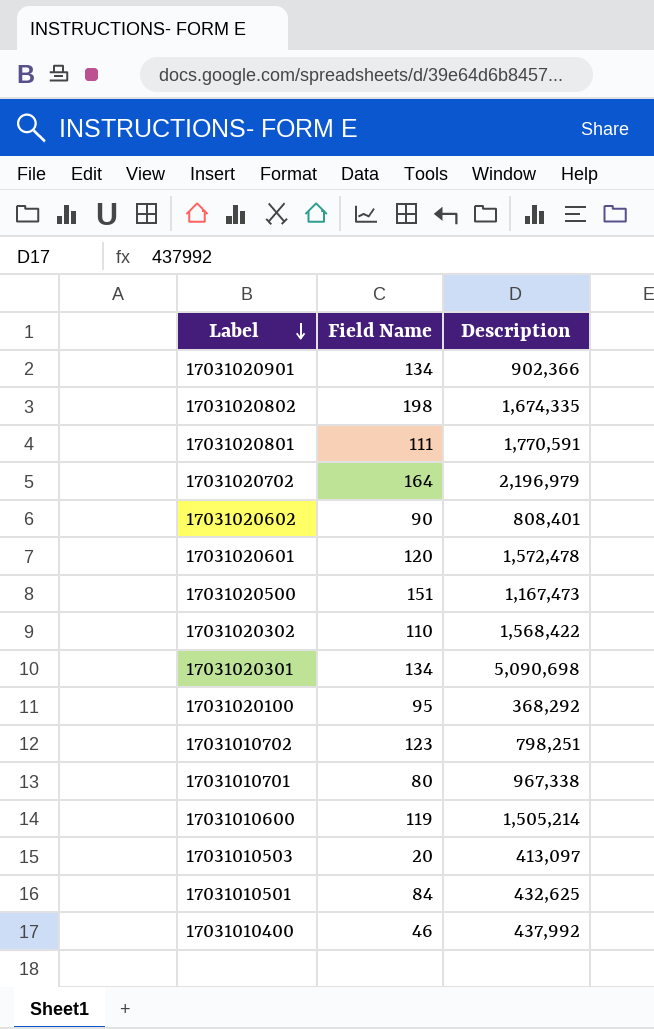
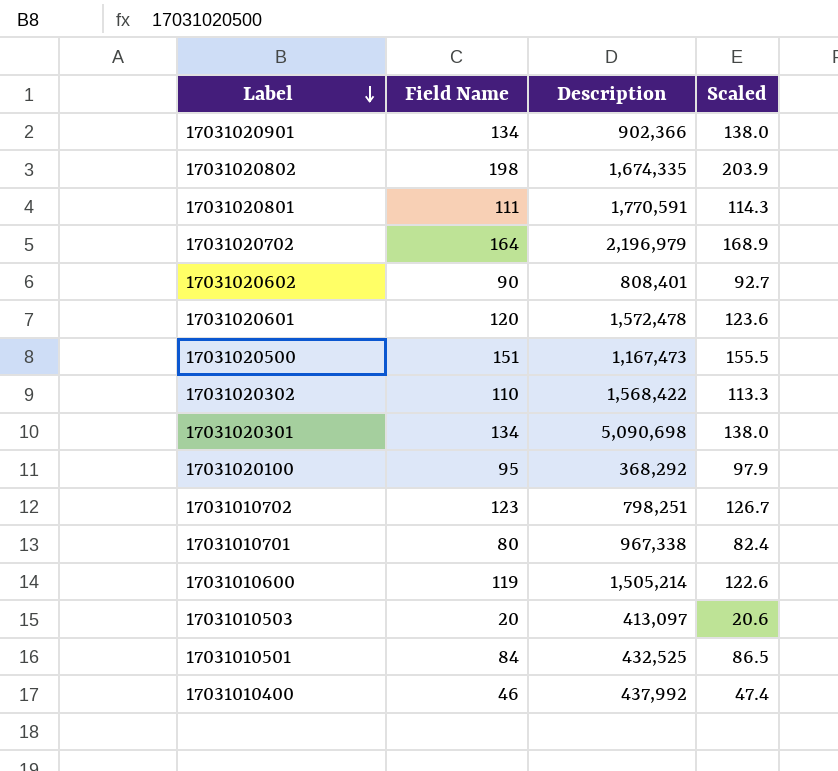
column Scaled | formula: none -> [Field Name] * 1.03
17031010501 | Description: 432,625 -> 432,525

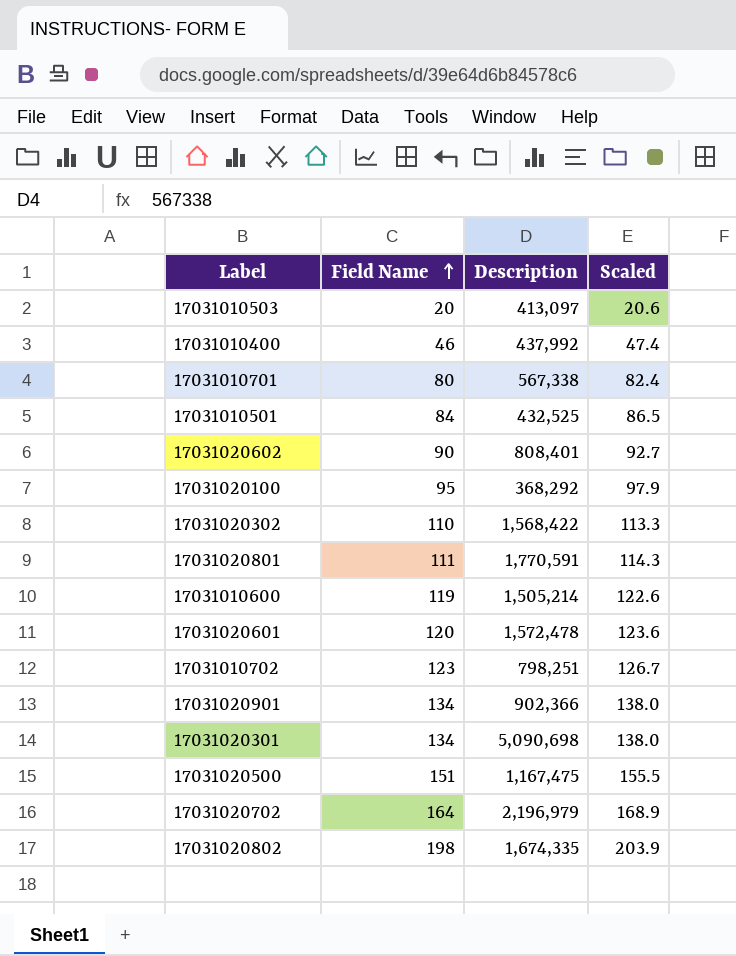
row order: Label descending -> Field Name ascending
17031010701 | Description: 967,338 -> 567,338
17031020500 | Description: 1,167,473 -> 1,167,475

